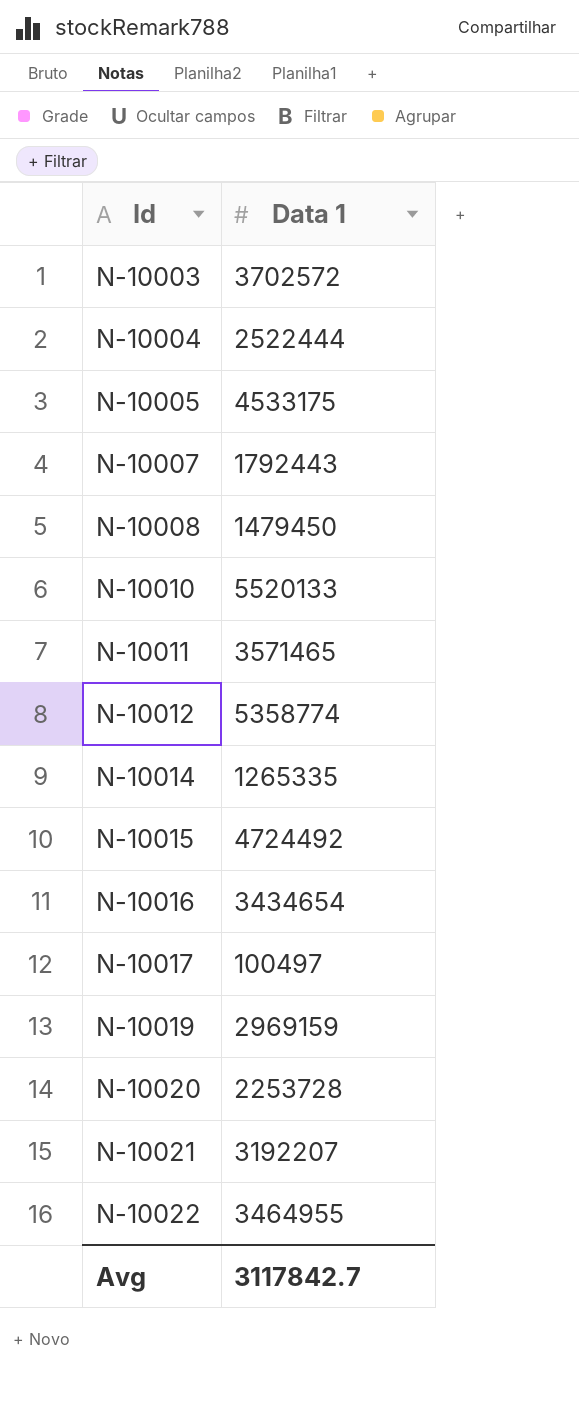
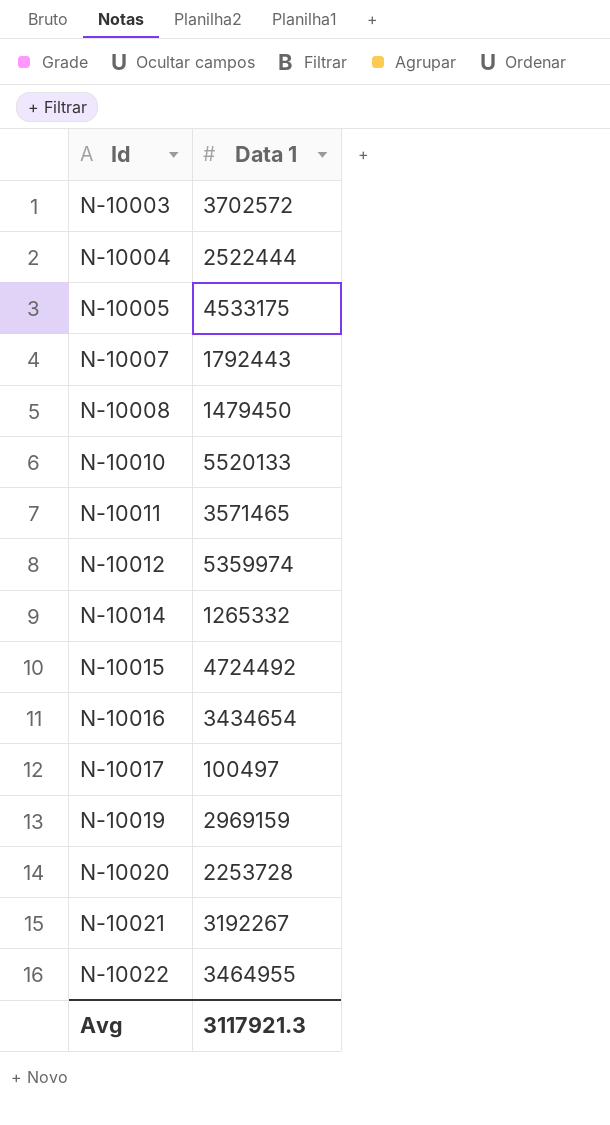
N-10012 | Data 1: 5358774 -> 5359974
N-10014 | Data 1: 1265335 -> 1265332
N-10021 | Data 1: 3192207 -> 3192267
Avg | Data 1: 3117842.7 -> 3117921.3

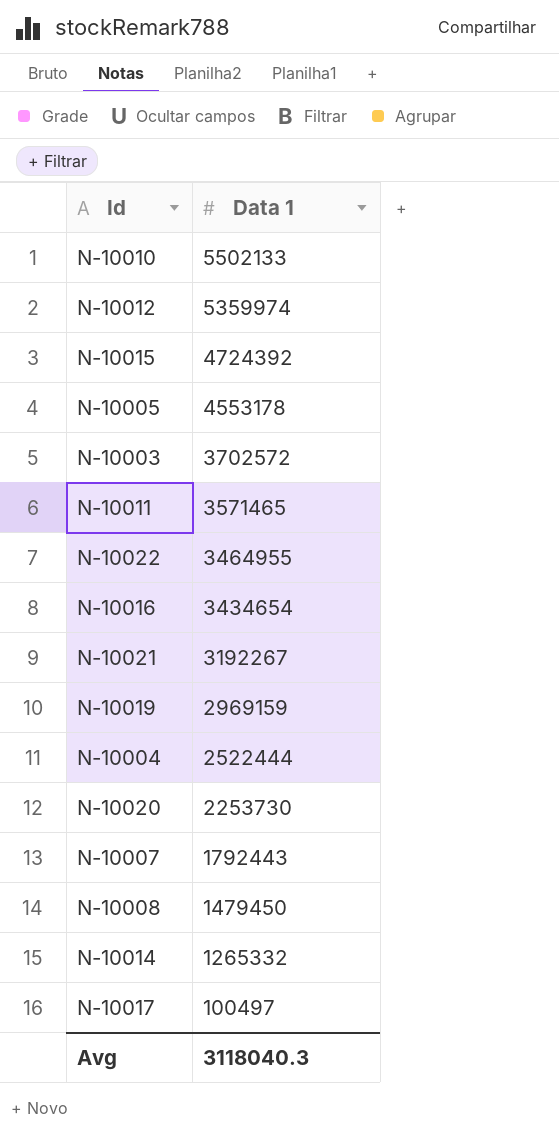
row order: Id ascending -> Data 1 descending
N-10010 | Data 1: 5520133 -> 5502133
N-10015 | Data 1: 4724492 -> 4724392
N-10005 | Data 1: 4533175 -> 4553178
N-10020 | Data 1: 2253728 -> 2253730
Avg | Data 1: 3117921.3 -> 3118040.3

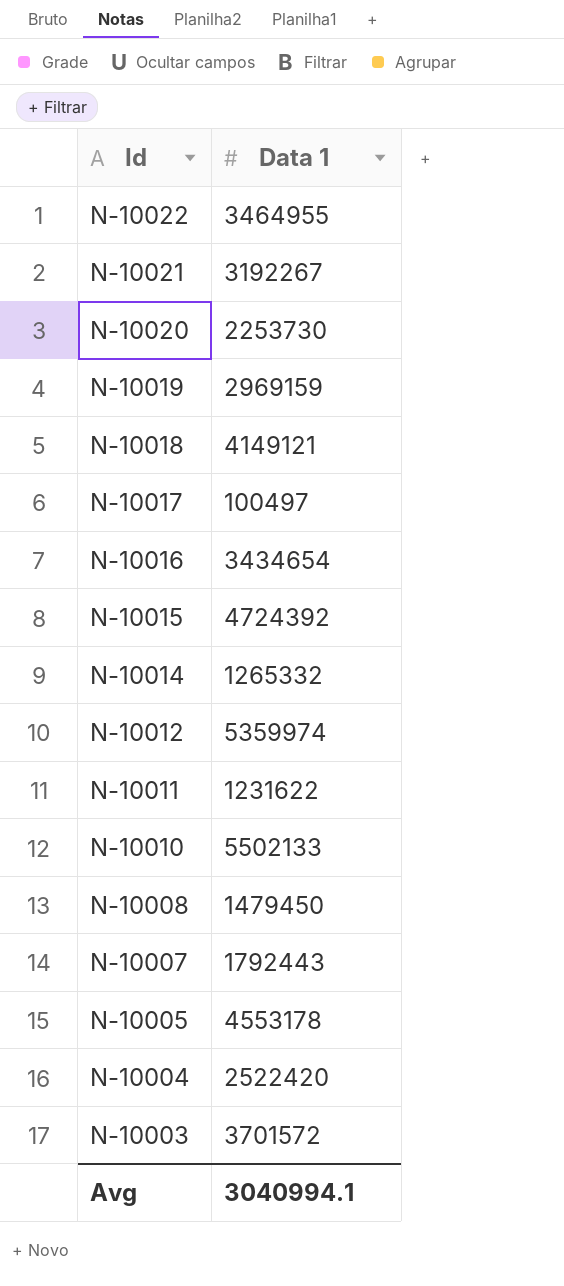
row order: Data 1 descending -> Id descending
row N-10018: none -> 4149121
N-10011 | Data 1: 3571465 -> 1231622
N-10004 | Data 1: 2522444 -> 2522420
N-10003 | Data 1: 3702572 -> 3701572
Avg | Data 1: 3118040.3 -> 3040994.1

